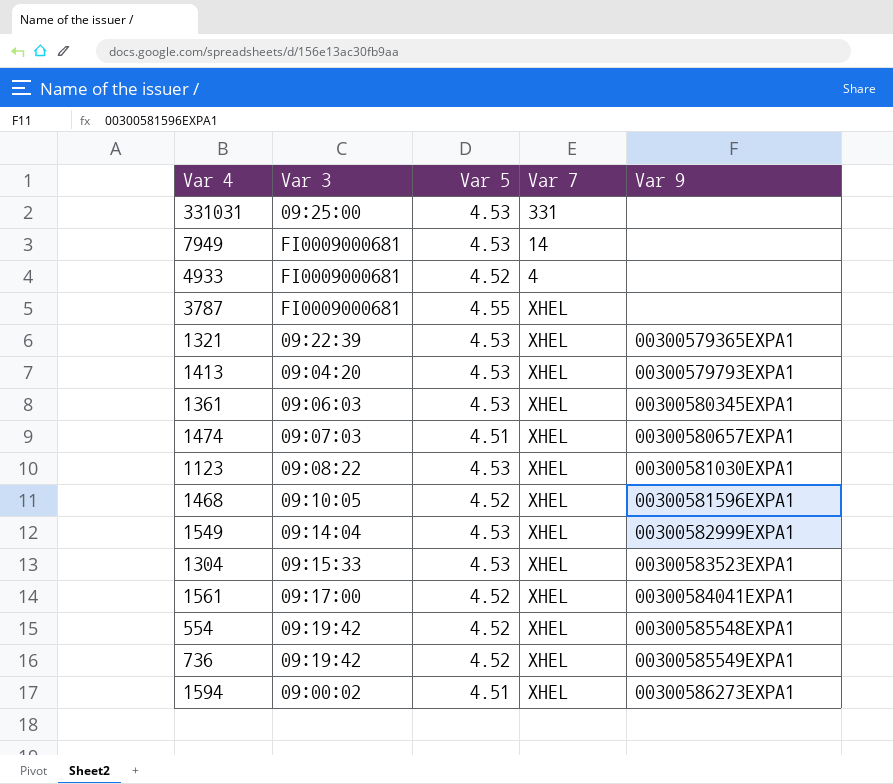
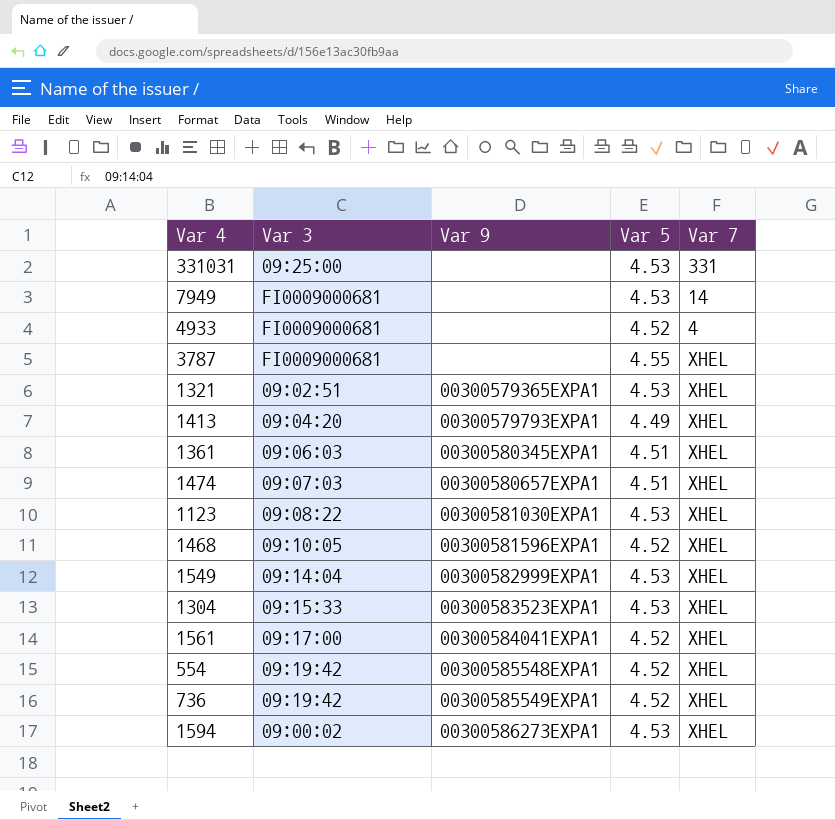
column Var 9 | position: 5 -> 3
1321 | Var 3: 09:22:39 -> 09:02:51
1413 | Var 5: 4.53 -> 4.49
1361 | Var 5: 4.53 -> 4.51
1594 | Var 5: 4.51 -> 4.53

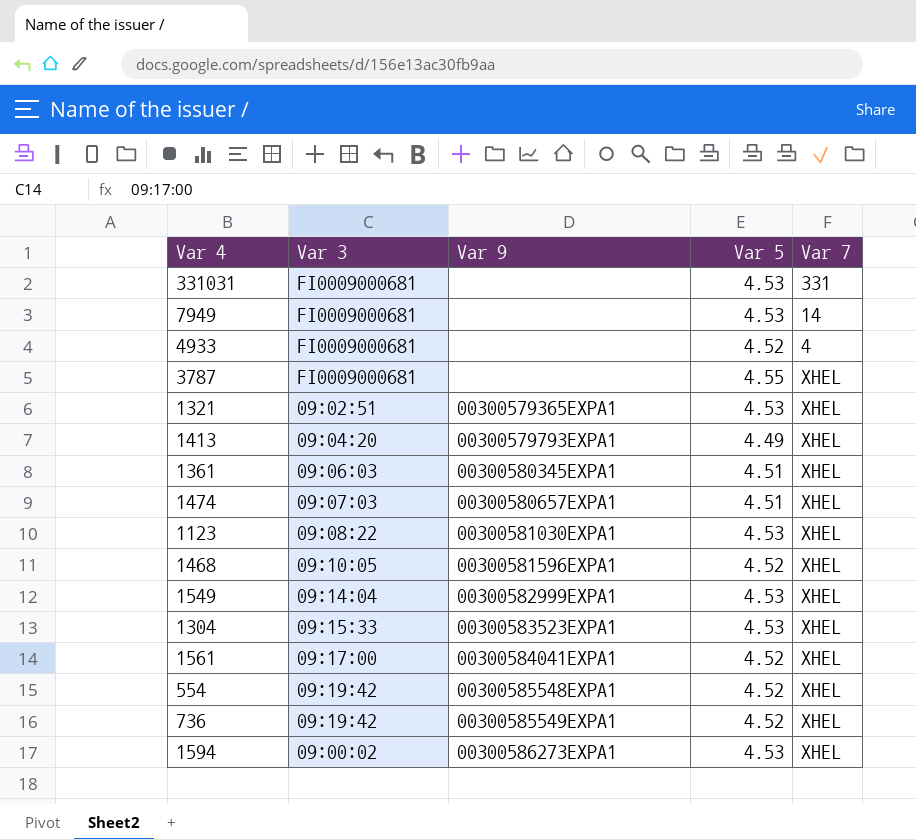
331031 | Var 3: 09:25:00 -> FI0009000681

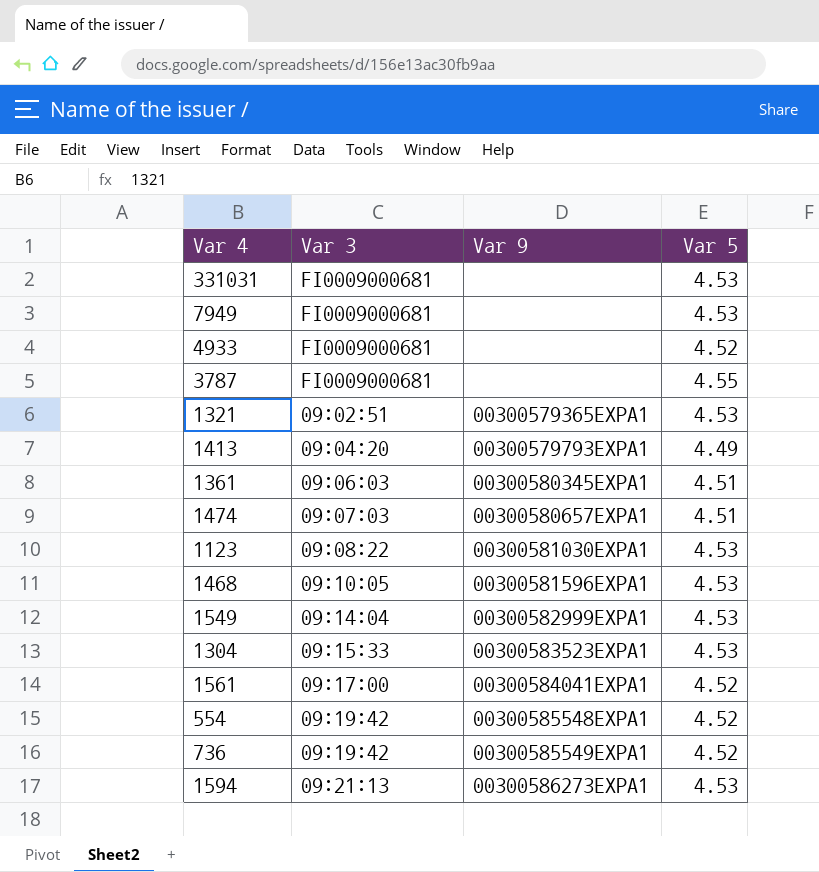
column Var 7 | position: 5 -> none
1468 | Var 5: 4.52 -> 4.53
1594 | Var 3: 09:00:02 -> 09:21:13

